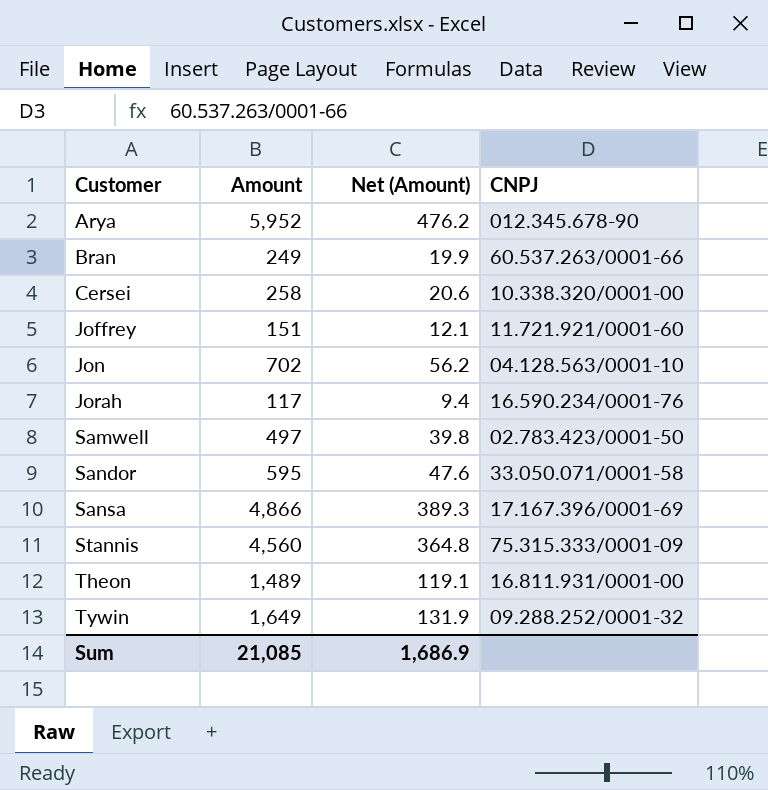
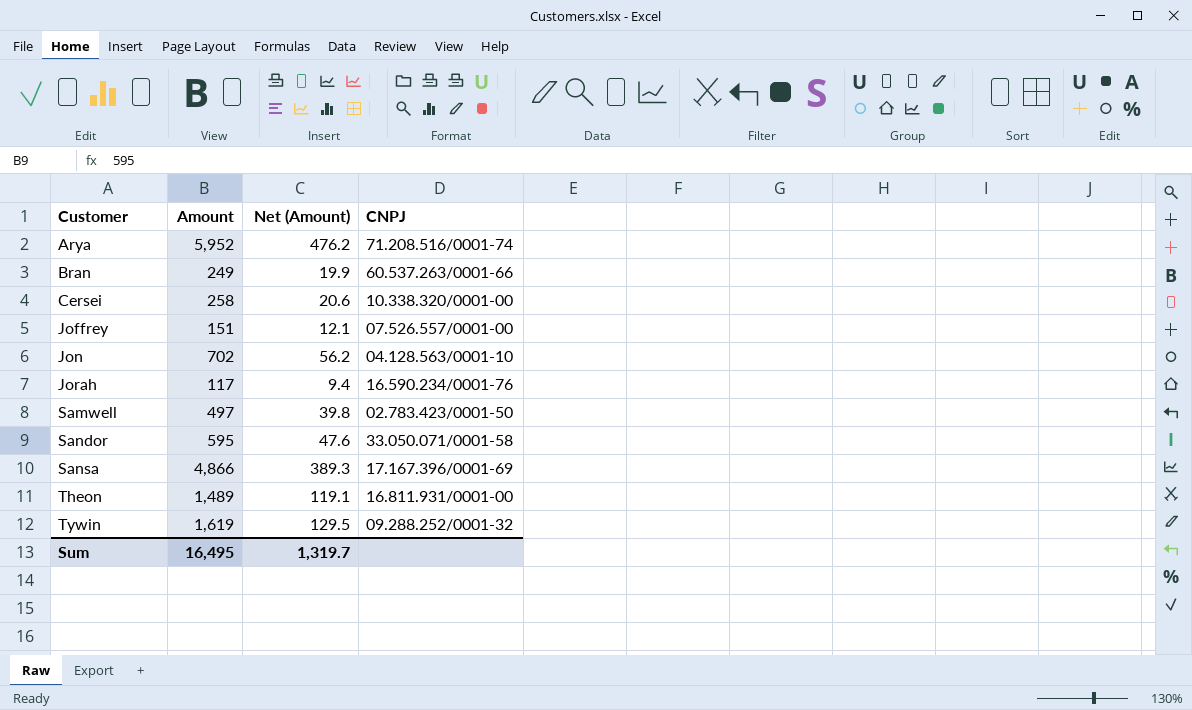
row Stannis: 4,560 | 364.8 | 75.315.333/0001-09 -> none
Arya | CNPJ: 012.345.678-90 -> 71.208.516/0001-74
Joffrey | CNPJ: 11.721.921/0001-60 -> 07.526.557/0001-00
Tywin | Amount: 1,649 -> 1,619
Tywin | Net (Amount): 131.9 -> 129.5
Sum | Amount: 21,085 -> 16,495
Sum | Net (Amount): 1,686.9 -> 1,319.7

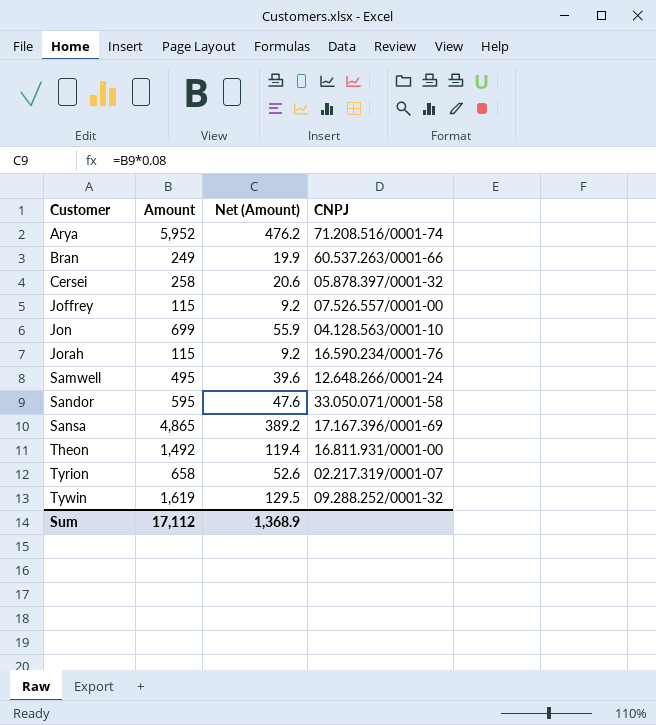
Cersei | CNPJ: 10.338.320/0001-00 -> 05.878.397/0001-32
Joffrey | Amount: 151 -> 115
Joffrey | Net (Amount): 12.1 -> 9.2
Jon | Amount: 702 -> 699
Jon | Net (Amount): 56.2 -> 55.9
Jorah | Amount: 117 -> 115
Jorah | Net (Amount): 9.4 -> 9.2
Samwell | Amount: 497 -> 495
Samwell | Net (Amount): 39.8 -> 39.6
Samwell | CNPJ: 02.783.423/0001-50 -> 12.648.266/0001-24
Sansa | Amount: 4,866 -> 4,865
Sansa | Net (Amount): 389.3 -> 389.2
Theon | Amount: 1,489 -> 1,492
Theon | Net (Amount): 119.1 -> 119.4
row Tyrion: none -> 658 | 52.6 | 02.217.319/0001-07
Sum | Amount: 16,495 -> 17,112
Sum | Net (Amount): 1,319.7 -> 1,368.9

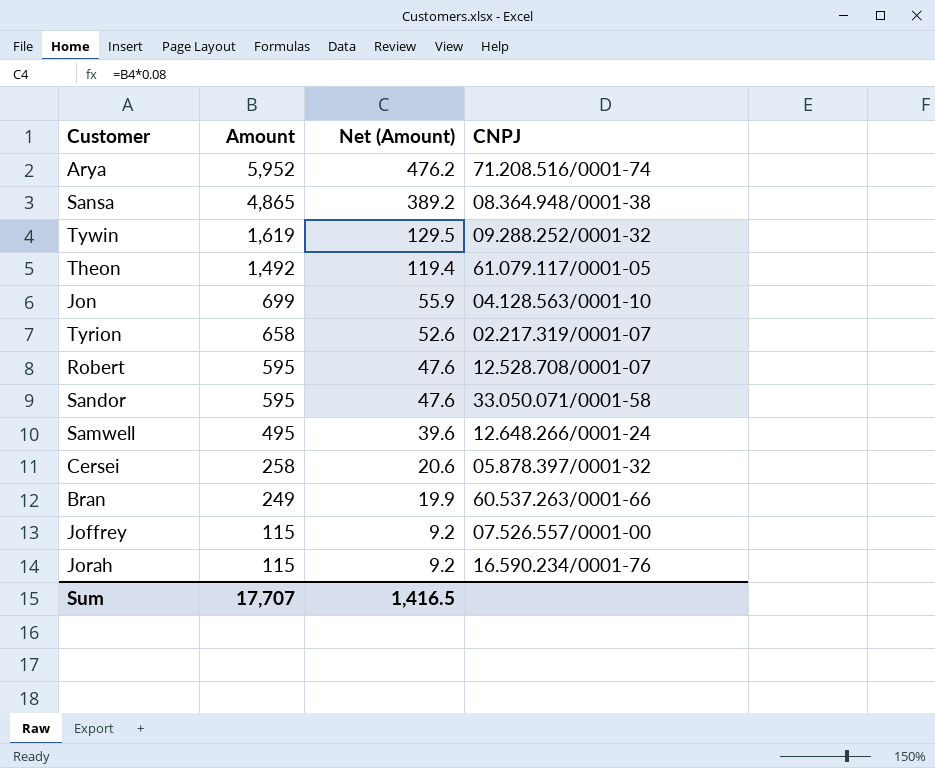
row order: Customer ascending -> Amount descending
Sansa | CNPJ: 17.167.396/0001-69 -> 08.364.948/0001-38
Theon | CNPJ: 16.811.931/0001-00 -> 61.079.117/0001-05
row Robert: none -> 595 | 47.6 | 12.528.708/0001-07
Sum | Amount: 17,112 -> 17,707
Sum | Net (Amount): 1,368.9 -> 1,416.5

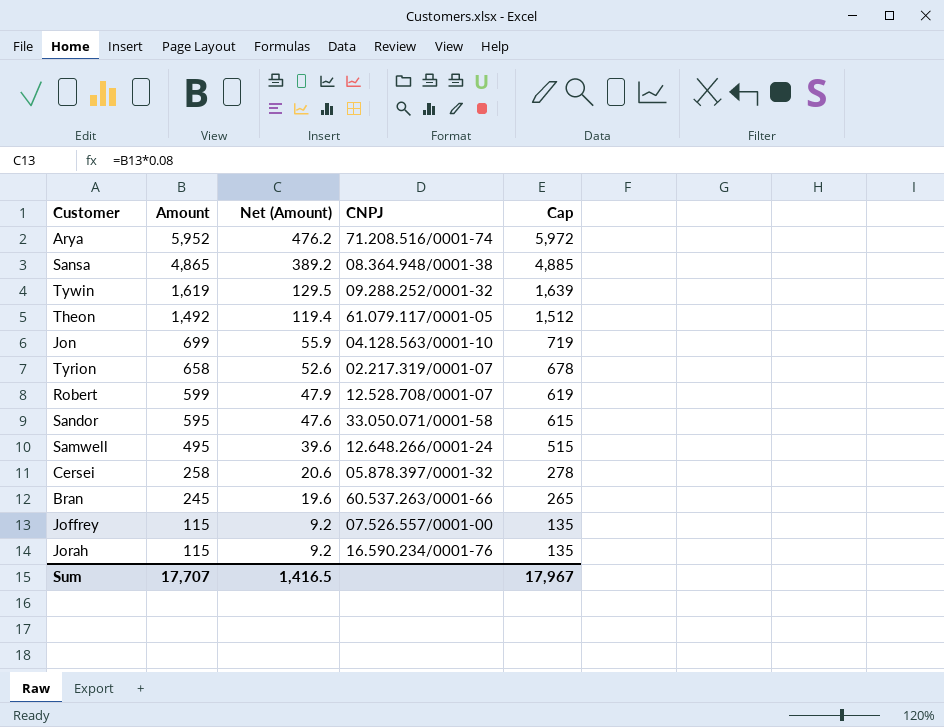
column Cap | formula: none -> [Amount] + 20
Robert | Amount: 595 -> 599
Robert | Net (Amount): 47.6 -> 47.9
Bran | Amount: 249 -> 245
Bran | Net (Amount): 19.9 -> 19.6

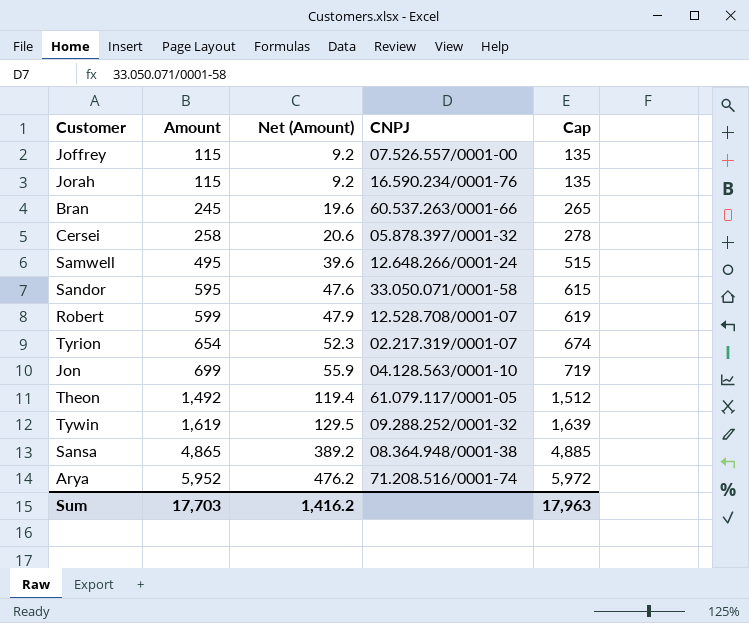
row order: Amount descending -> Amount ascending
Tyrion | Amount: 658 -> 654
Tyrion | Net (Amount): 52.6 -> 52.3
Tyrion | Cap: 678 -> 674
Sum | Amount: 17,707 -> 17,703
Sum | Net (Amount): 1,416.5 -> 1,416.2
Sum | Cap: 17,967 -> 17,963

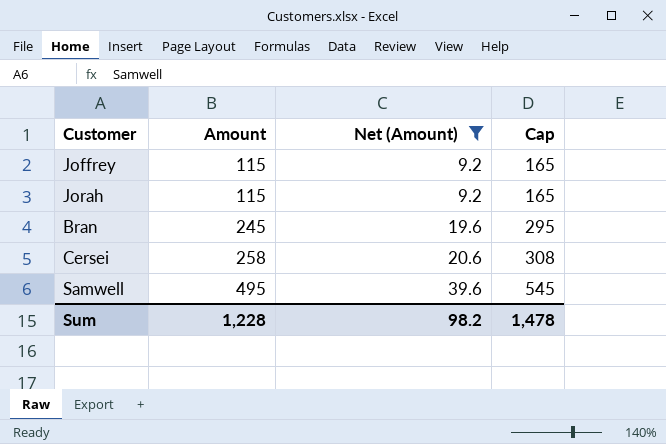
filter: none -> Net (Amount) <= 39.6
column CNPJ | position: 4 -> none
column Cap | formula: [Amount] + 20 -> [Amount] + 50
Sum | Amount: 17,703 -> 1,228
Sum | Net (Amount): 1,416.2 -> 98.2
Sum | Cap: 17,963 -> 1,478

